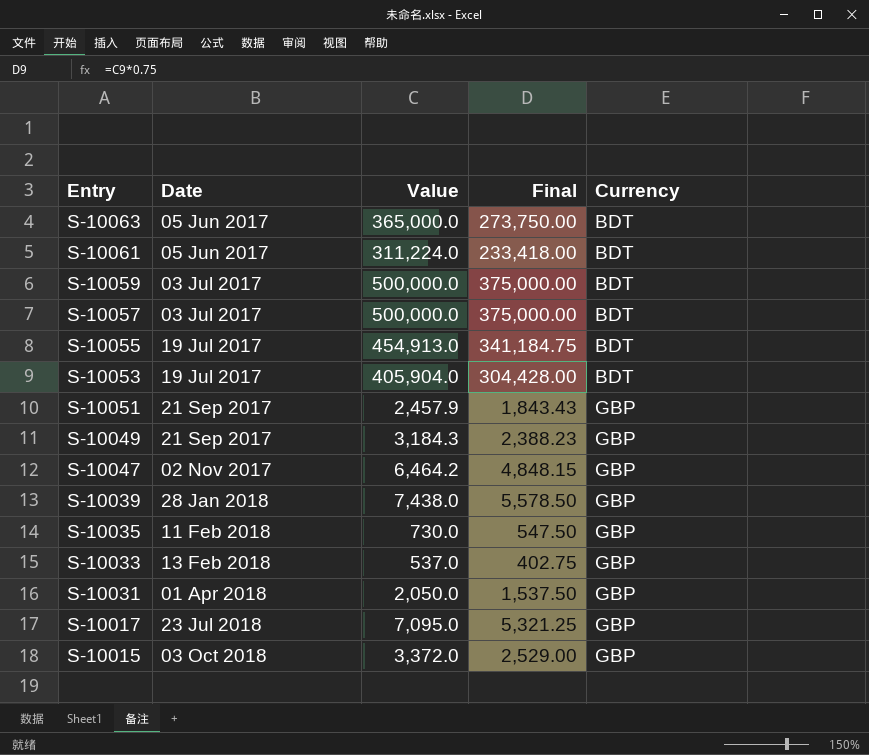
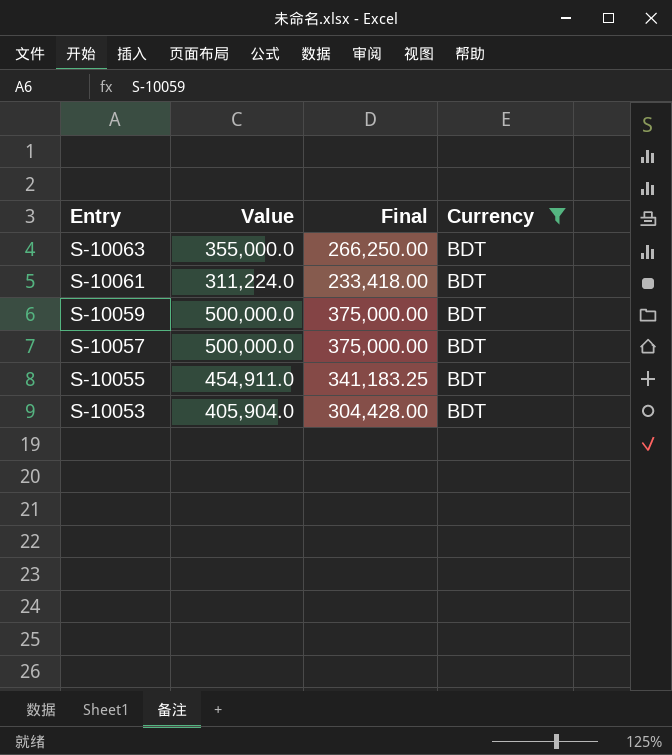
filter: none -> Currency = BDT
column Date | position: 2 -> none
S-10063 | Value: 365,000.0 -> 355,000.0
S-10063 | Final: 273,750.00 -> 266,250.00
S-10055 | Value: 454,913.0 -> 454,911.0
S-10055 | Final: 341,184.75 -> 341,183.25

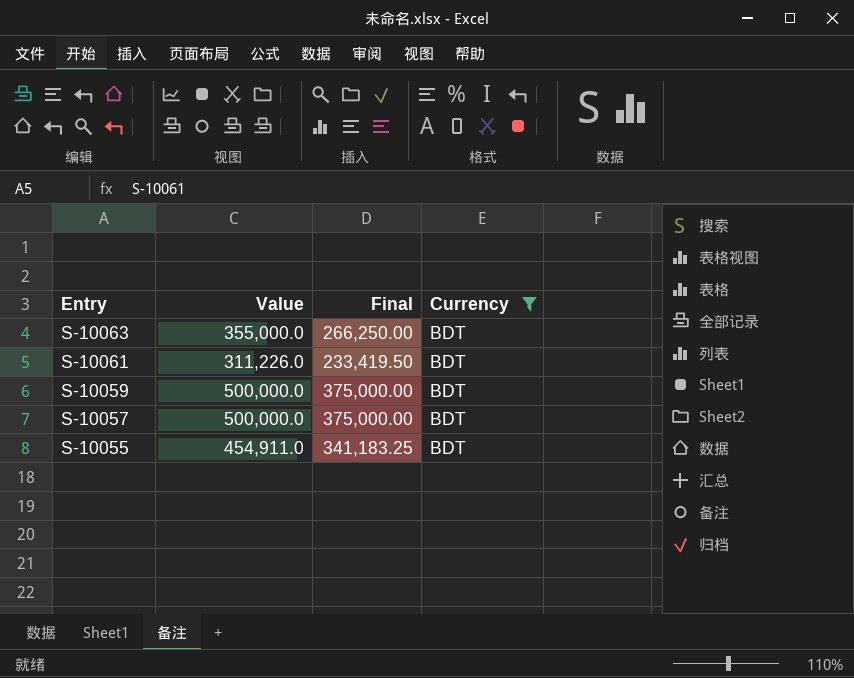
row S-10053: 405,904.0 | 304,428.00 | BDT -> none
S-10061 | Value: 311,224.0 -> 311,226.0
S-10061 | Final: 233,418.00 -> 233,419.50

